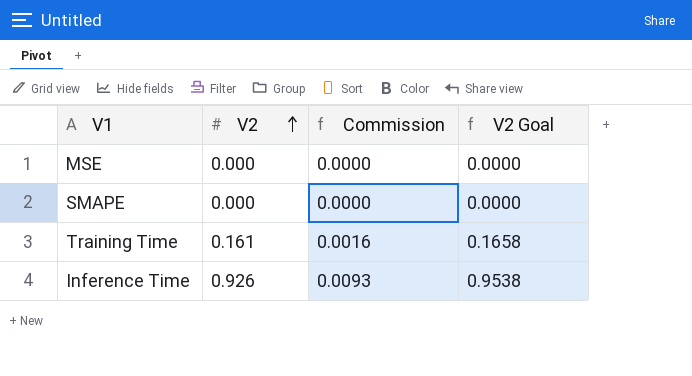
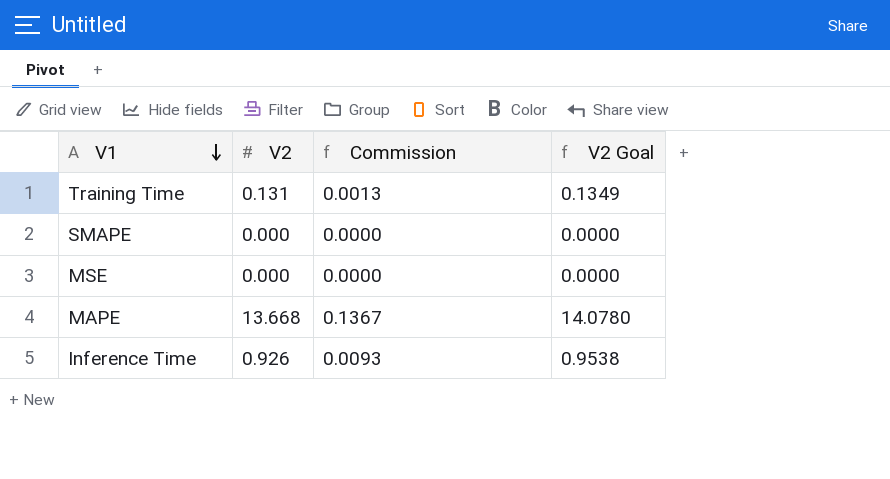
row order: V2 ascending -> V1 descending
Training Time | V2: 0.161 -> 0.131
Training Time | Commission: 0.0016 -> 0.0013
Training Time | V2 Goal: 0.1658 -> 0.1349
row MAPE: none -> 13.668 | 0.1367 | 14.0780

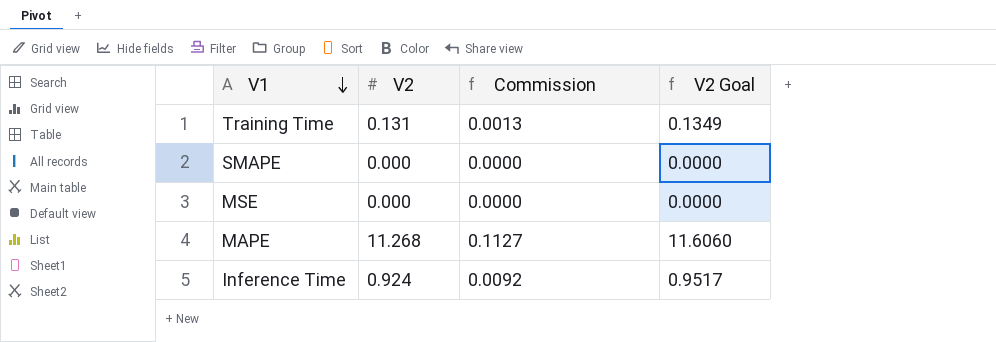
MAPE | V2: 13.668 -> 11.268
MAPE | Commission: 0.1367 -> 0.1127
MAPE | V2 Goal: 14.0780 -> 11.6060
Inference Time | V2: 0.926 -> 0.924
Inference Time | Commission: 0.0093 -> 0.0092
Inference Time | V2 Goal: 0.9538 -> 0.9517

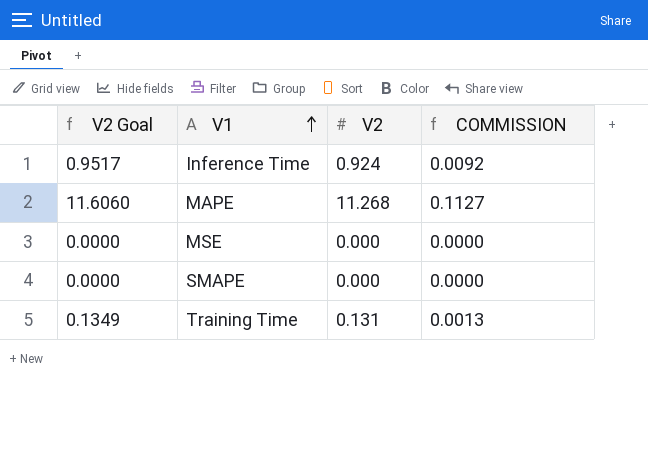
row order: V1 descending -> V1 ascending
column V2 Goal | position: 4 -> 1
column name: Commission -> COMMISSION

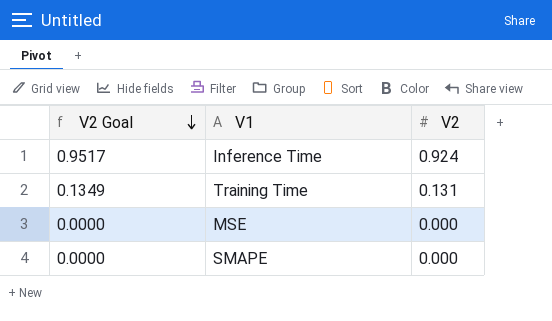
row order: V1 ascending -> V2 Goal descending
column COMMISSION | formula: [V2] * 0.01 -> none
row MAPE: 11.6060 | 11.268 | 0.1127 -> none

